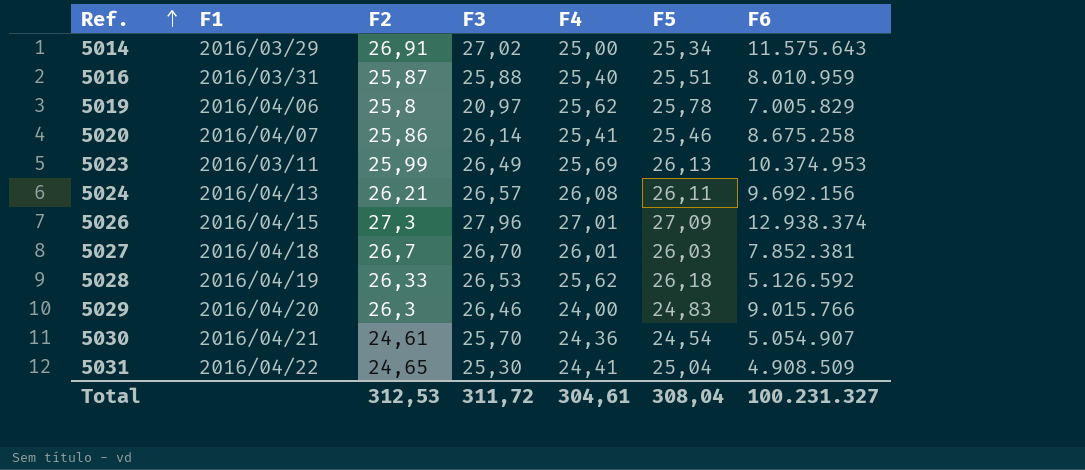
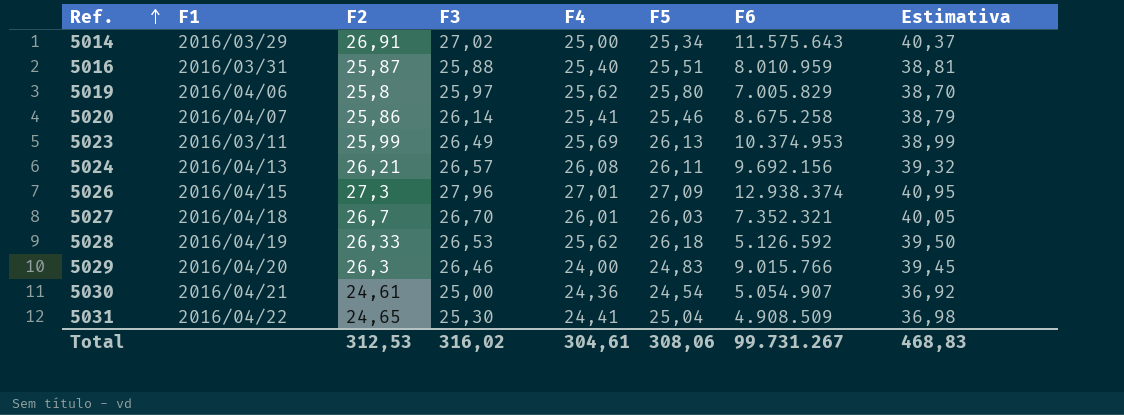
column Estimativa | formula: none -> [F2] * 1,5
5019 | F3: 20,97 -> 25,97
5019 | F5: 25,78 -> 25,80
5027 | F6: 7.852.381 -> 7.352.321
5030 | F3: 25,70 -> 25,00
Total | F3: 311,72 -> 316,02
Total | F5: 308,04 -> 308,06
Total | F6: 100.231.327 -> 99.731.267

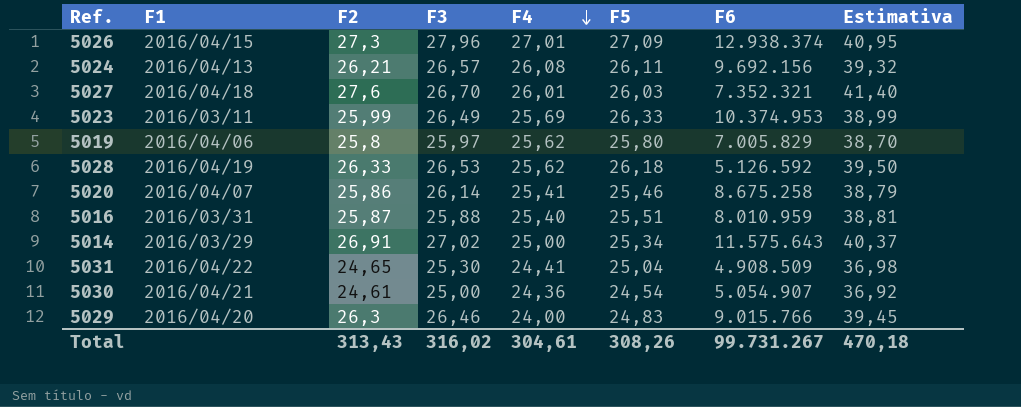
row order: Ref. ascending -> F4 descending
5027 | F2: 26,7 -> 27,6
5027 | Estimativa: 40,05 -> 41,40
5023 | F5: 26,13 -> 26,33
Total | F2: 312,53 -> 313,43
Total | F5: 308,06 -> 308,26
Total | Estimativa: 468,83 -> 470,18

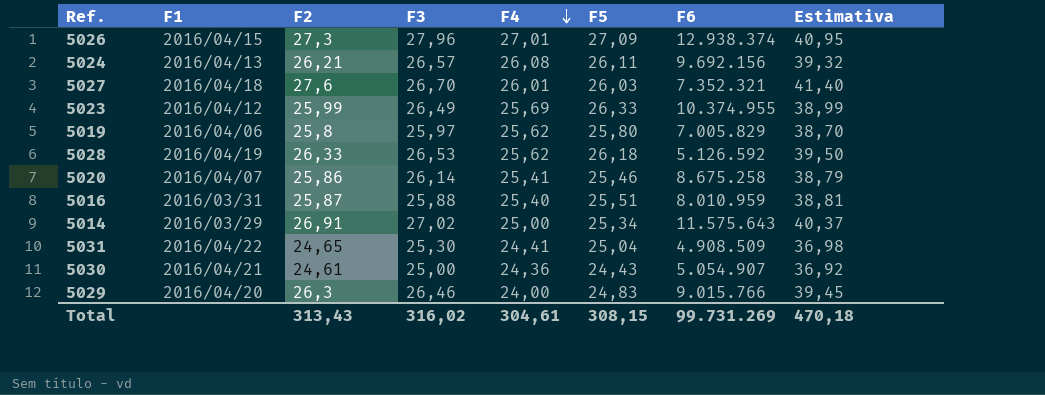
5023 | F1: 2016/03/11 -> 2016/04/12
5023 | F6: 10.374.953 -> 10.374.955
5030 | F5: 24,54 -> 24,43
Total | F5: 308,26 -> 308,15
Total | F6: 99.731.267 -> 99.731.269

